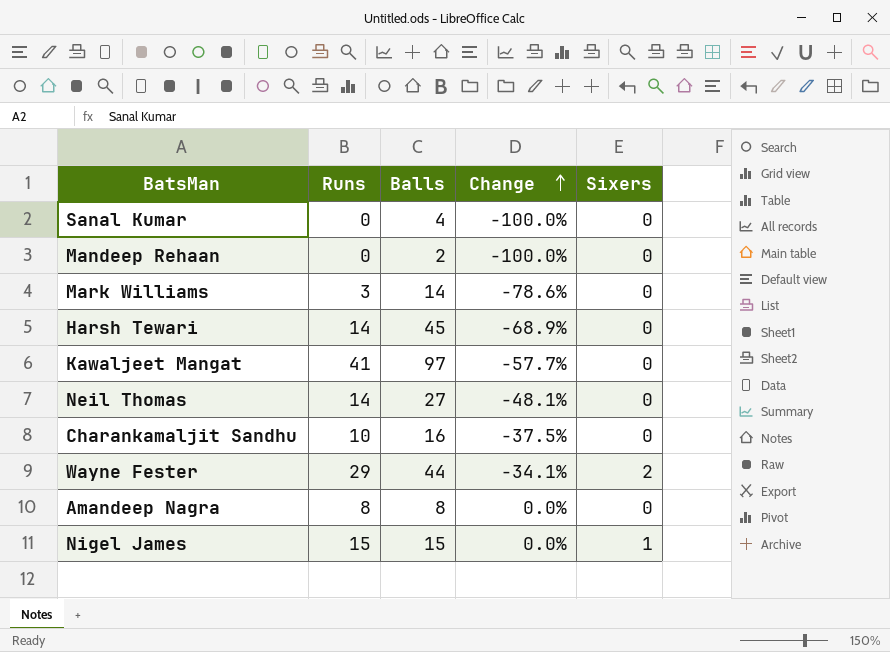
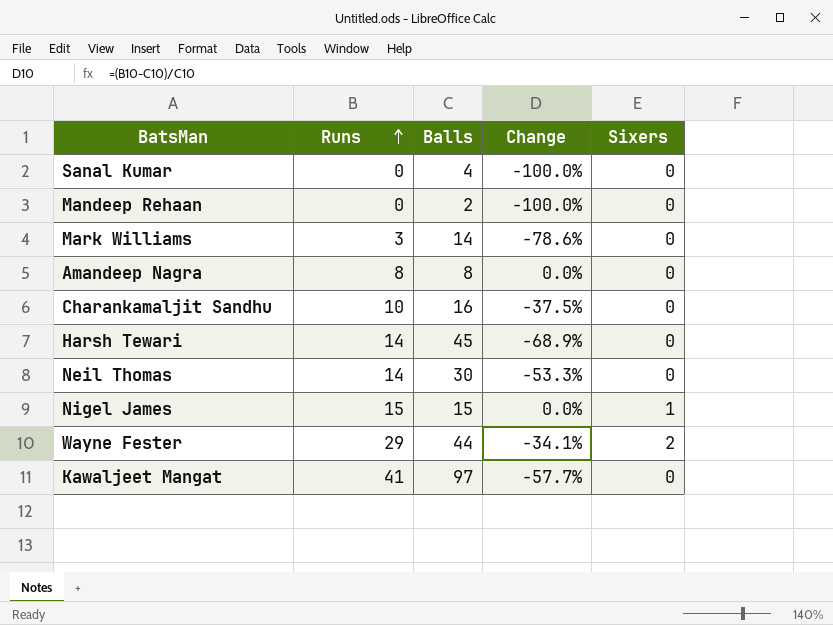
row order: Change ascending -> Runs ascending
Neil Thomas | Balls: 27 -> 30
Neil Thomas | Change: -48.1% -> -53.3%

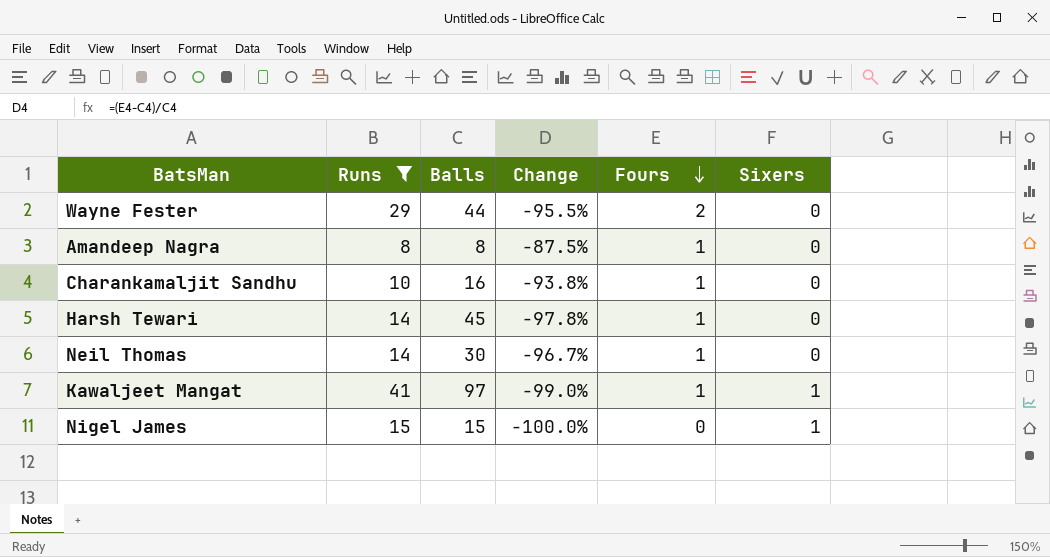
filter: none -> Runs >= 8
row order: Runs ascending -> Fours descending
column Change | formula: ([Runs] - [Balls]) / [Balls] -> ([Fours] - [Balls]) / [Balls]
column Fours | position: none -> 5
Wayne Fester | Sixers: 2 -> 0
Kawaljeet Mangat | Sixers: 0 -> 1

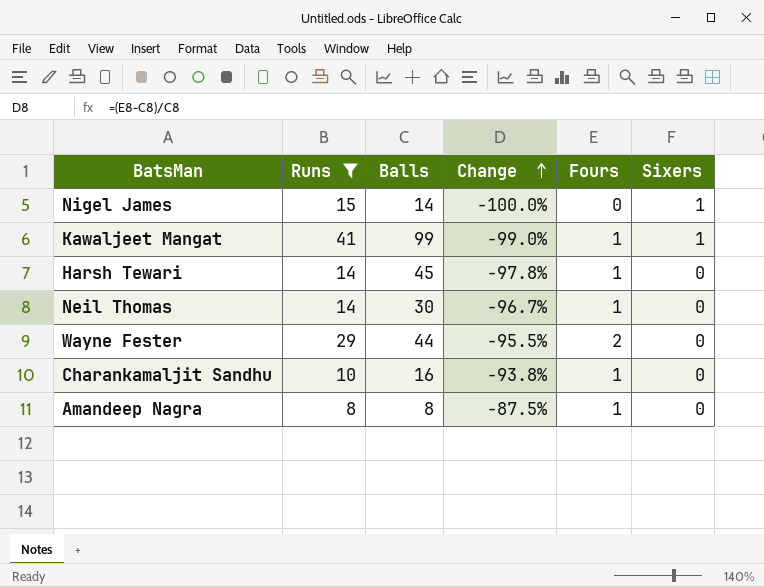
row order: Fours descending -> Change ascending
Nigel James | Balls: 15 -> 14
Kawaljeet Mangat | Balls: 97 -> 99

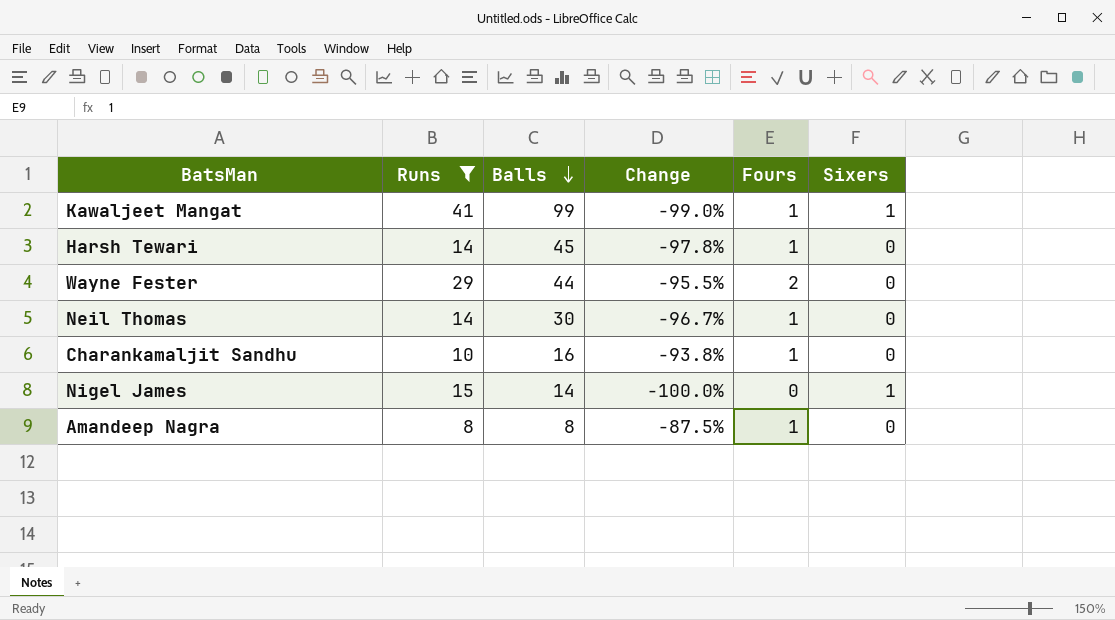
row order: Change ascending -> Balls descending

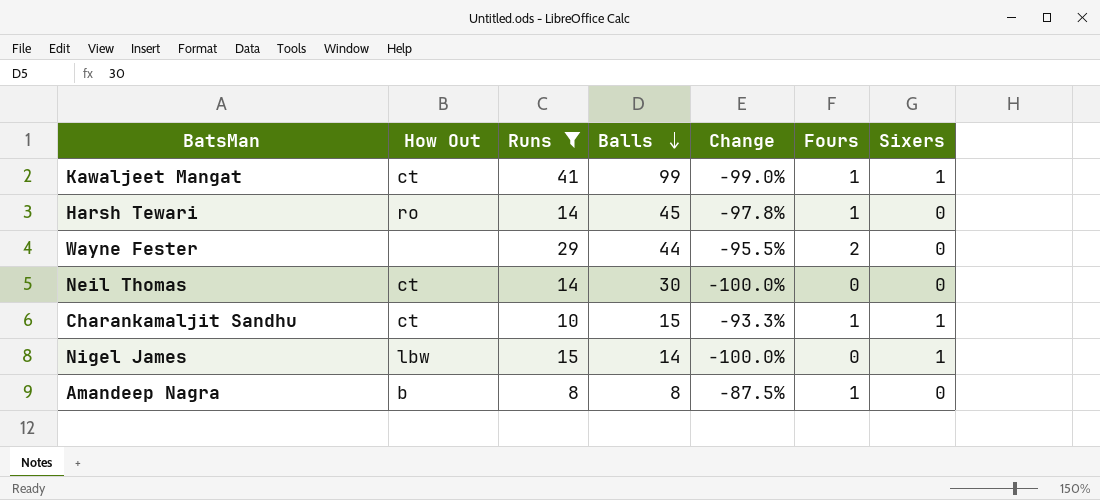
column How Out | position: none -> 2
Neil Thomas | Change: -96.7% -> -100.0%
Neil Thomas | Fours: 1 -> 0
Charankamaljit Sandhu | Balls: 16 -> 15
Charankamaljit Sandhu | Change: -93.8% -> -93.3%
Charankamaljit Sandhu | Sixers: 0 -> 1

